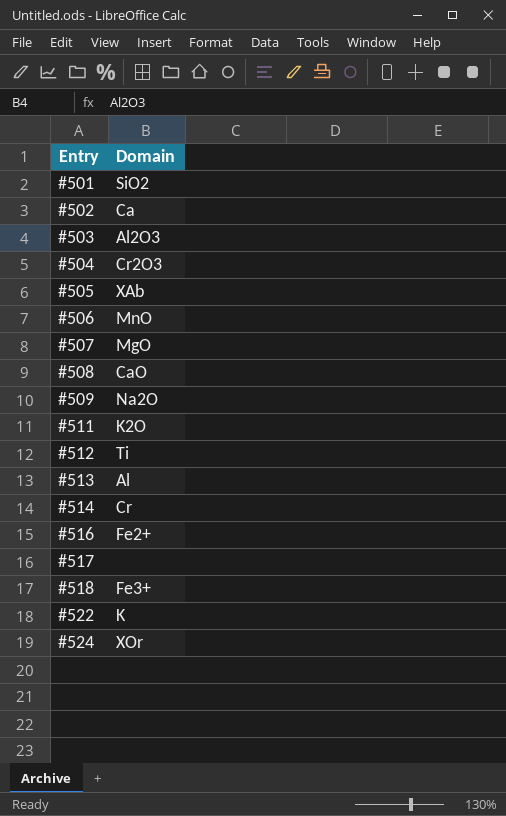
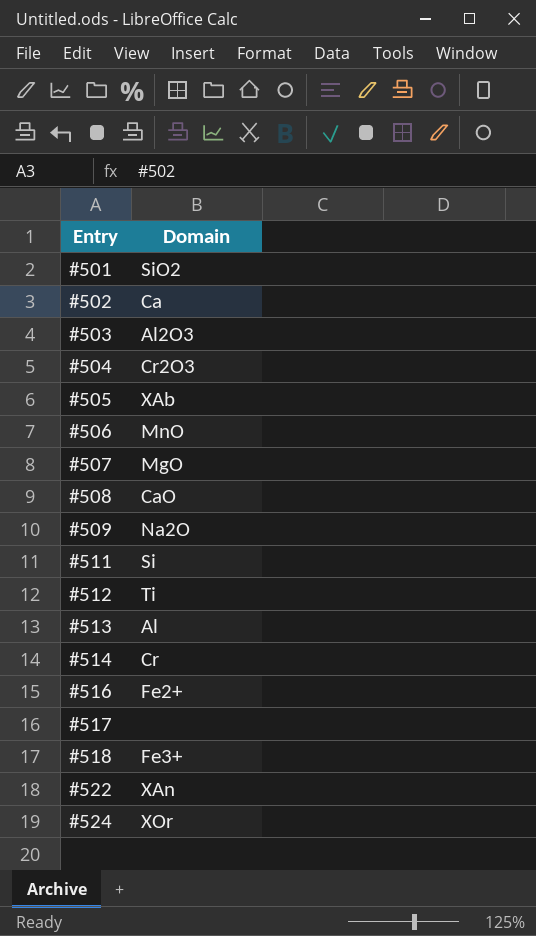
#511 | Domain: K2O -> Si
#522 | Domain: K -> XAn

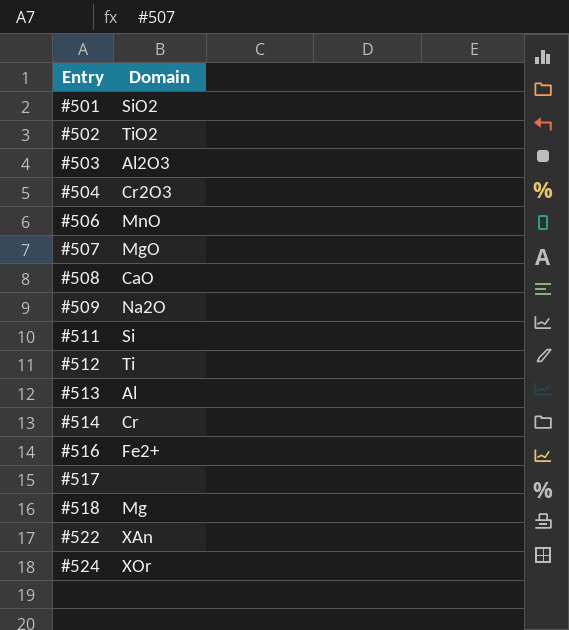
row #505: XAb -> none
#502 | Domain: Ca -> TiO2
#518 | Domain: Fe3+ -> Mg

